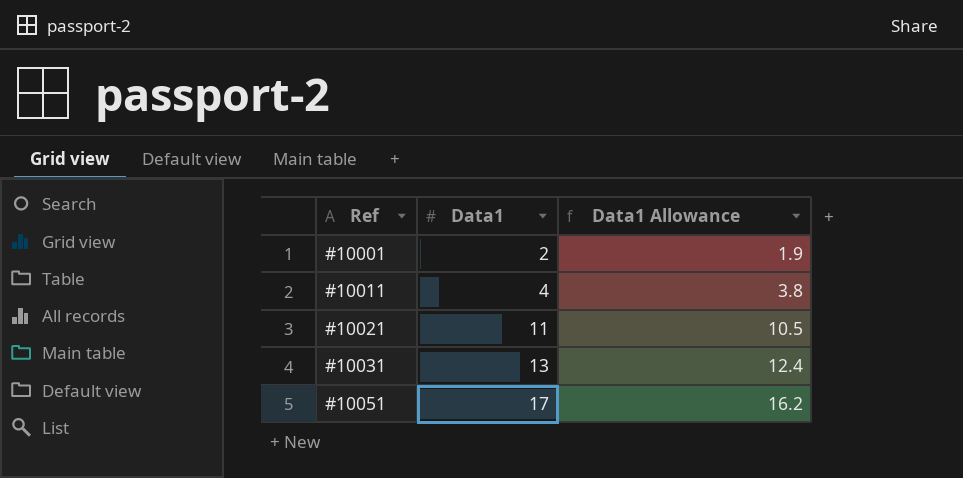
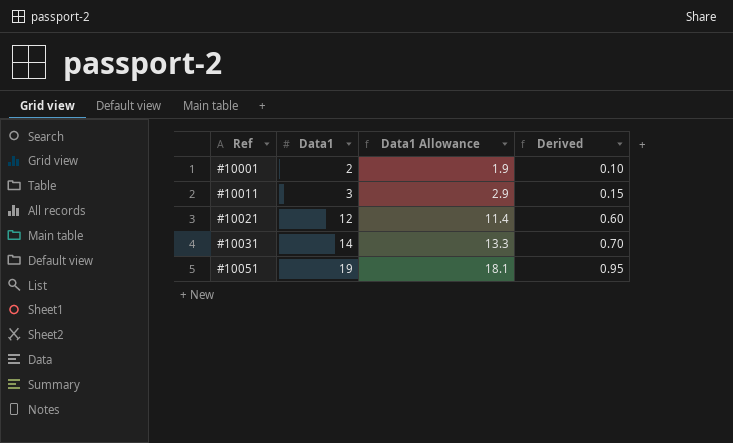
column Derived | formula: none -> [Data1] * 0.05
#10011 | Data1: 4 -> 3
#10011 | Data1 Allowance: 3.8 -> 2.9
#10021 | Data1: 11 -> 12
#10021 | Data1 Allowance: 10.5 -> 11.4
#10031 | Data1: 13 -> 14
#10031 | Data1 Allowance: 12.4 -> 13.3
#10051 | Data1: 17 -> 19
#10051 | Data1 Allowance: 16.2 -> 18.1

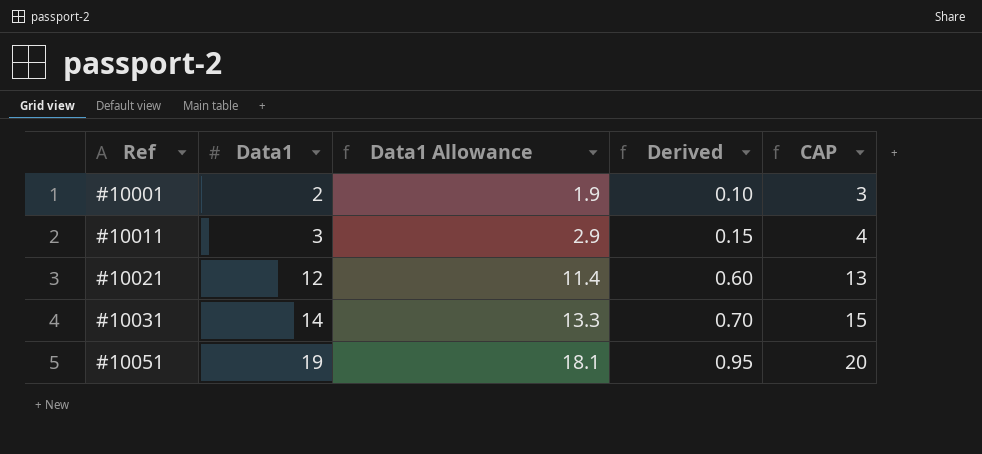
column CAP | formula: none -> [Data1] + 1

